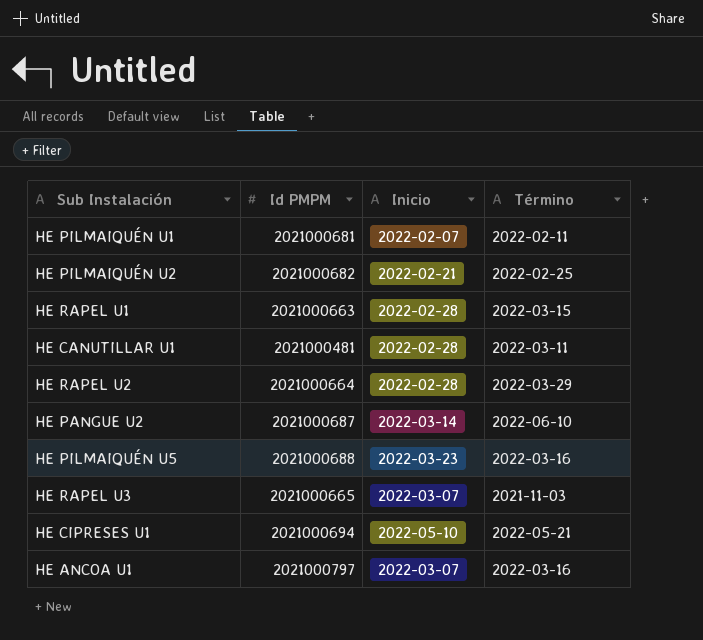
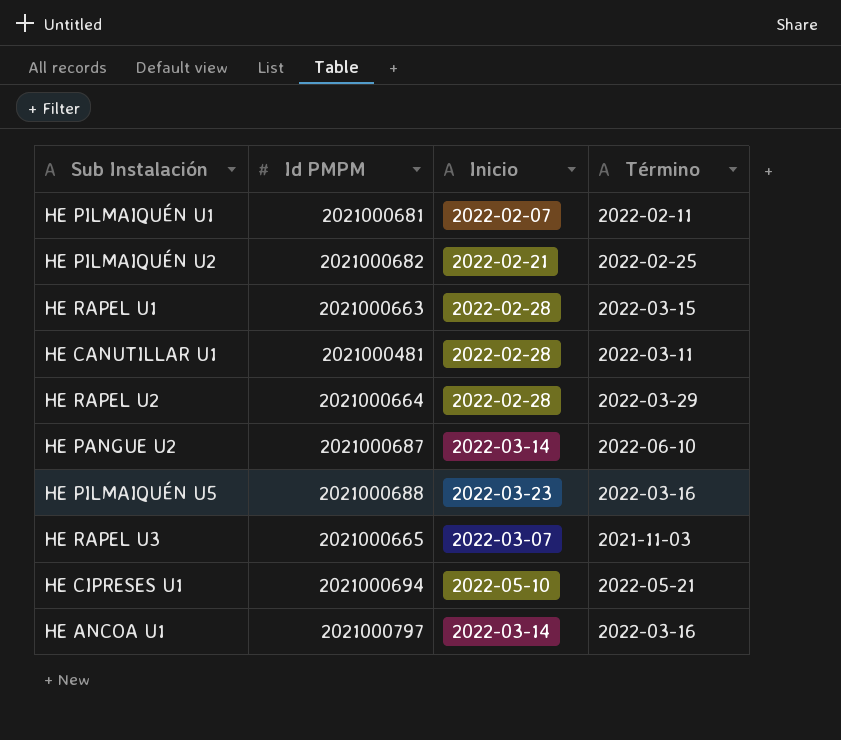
HE ANCOA U1 | Inicio: 2022-03-07 -> 2022-03-14

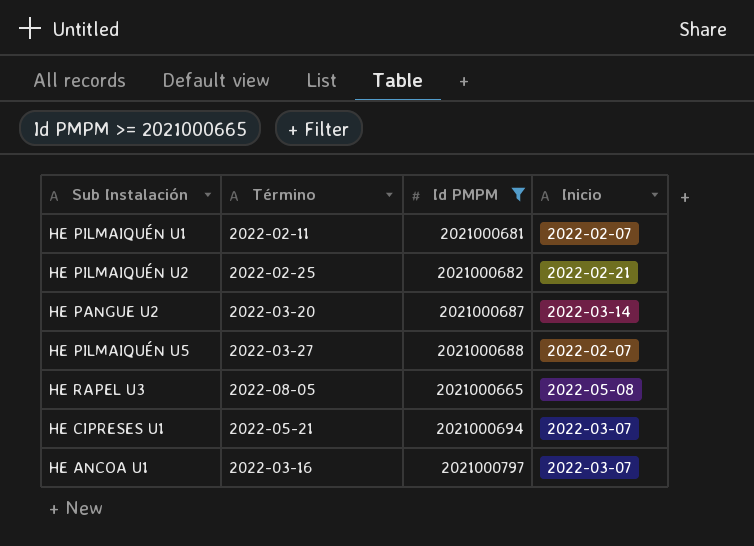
filter: none -> Id PMPM >= 2021000665
column Término | position: 4 -> 2
HE PANGUE U2 | Término: 2022-06-10 -> 2022-03-20
HE PILMAIQUÉN U5 | Término: 2022-03-16 -> 2022-03-27
HE PILMAIQUÉN U5 | Inicio: 2022-03-23 -> 2022-02-07
HE RAPEL U3 | Término: 2021-11-03 -> 2022-08-05
HE RAPEL U3 | Inicio: 2022-03-07 -> 2022-05-08
HE CIPRESES U1 | Inicio: 2022-05-10 -> 2022-03-07
HE ANCOA U1 | Inicio: 2022-03-14 -> 2022-03-07

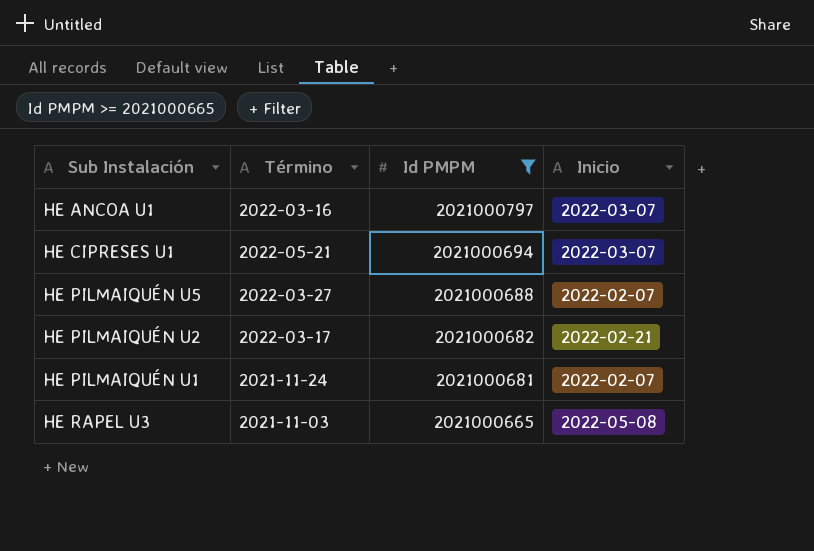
row order: none -> Id PMPM descending
row HE PANGUE U2: 2022-03-20 | 2021000687 | 2022-03-14 -> none
HE PILMAIQUÉN U2 | Término: 2022-02-25 -> 2022-03-17
HE PILMAIQUÉN U1 | Término: 2022-02-11 -> 2021-11-24
HE RAPEL U3 | Término: 2022-08-05 -> 2021-11-03

